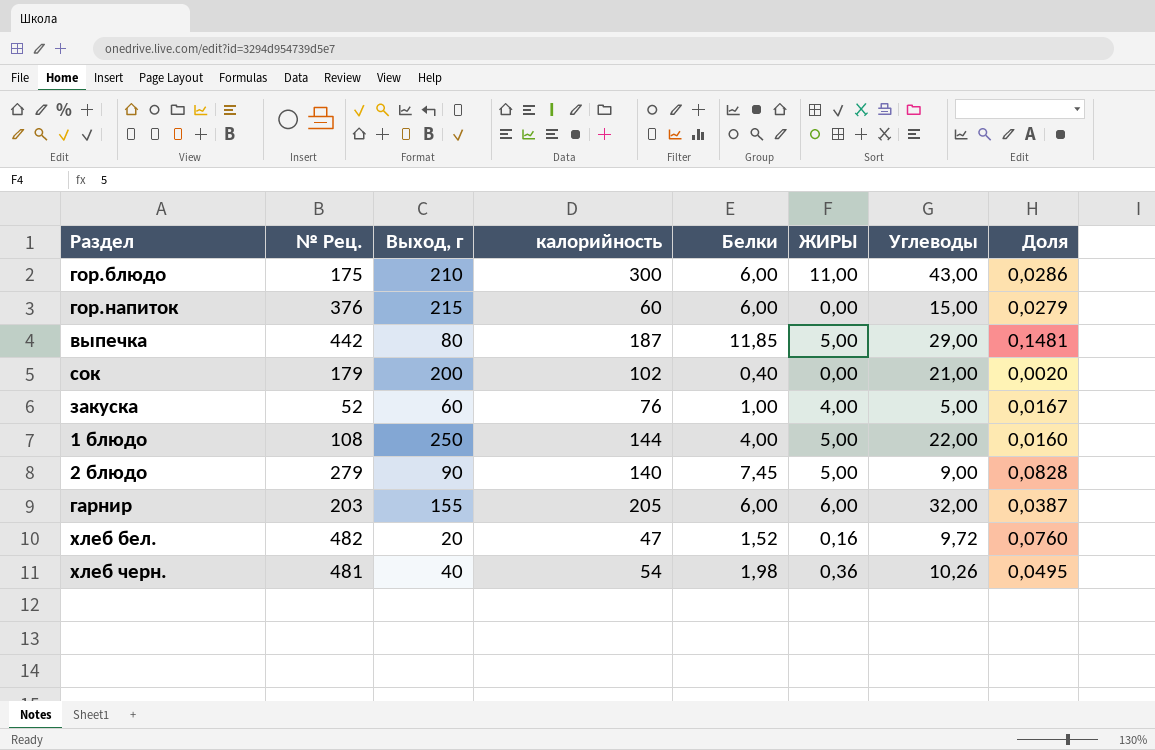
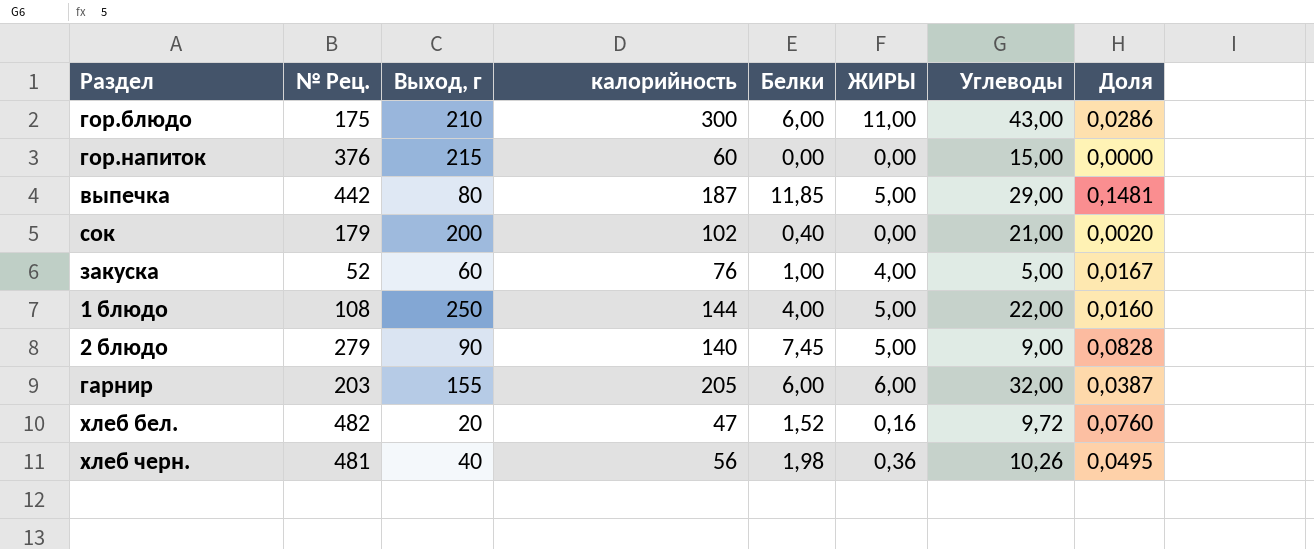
гор.напиток | Белки: 6,00 -> 0,00
гор.напиток | Доля: 0,0279 -> 0,0000
хлеб черн. | калорийность: 54 -> 56

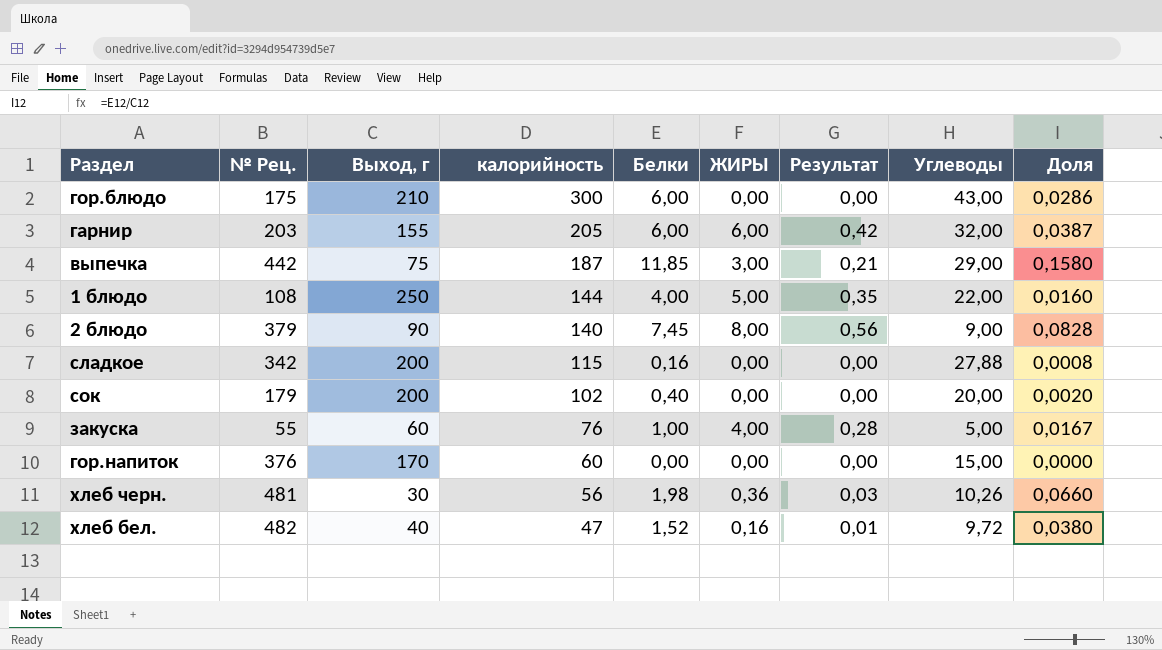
row order: none -> калорийность descending
column Результат | formula: none -> [ЖИРЫ] * 0,07
гор.блюдо | ЖИРЫ: 11,00 -> 0,00
выпечка | Выход, г: 80 -> 75
выпечка | ЖИРЫ: 5,00 -> 3,00
выпечка | Доля: 0,1481 -> 0,1580
2 блюдо | № Рец.: 279 -> 379
2 блюдо | ЖИРЫ: 5,00 -> 8,00
row сладкое: none -> 342 | 200 | 115 | 0,16 | 0,00 | 0,00 | 27,88 | 0,0008
сок | Углеводы: 21,00 -> 20,00
закуска | № Рец.: 52 -> 55
гор.напиток | Выход, г: 215 -> 170
хлеб черн. | Выход, г: 40 -> 30
хлеб черн. | Доля: 0,0495 -> 0,0660
хлеб бел. | Выход, г: 20 -> 40
хлеб бел. | Доля: 0,0760 -> 0,0380

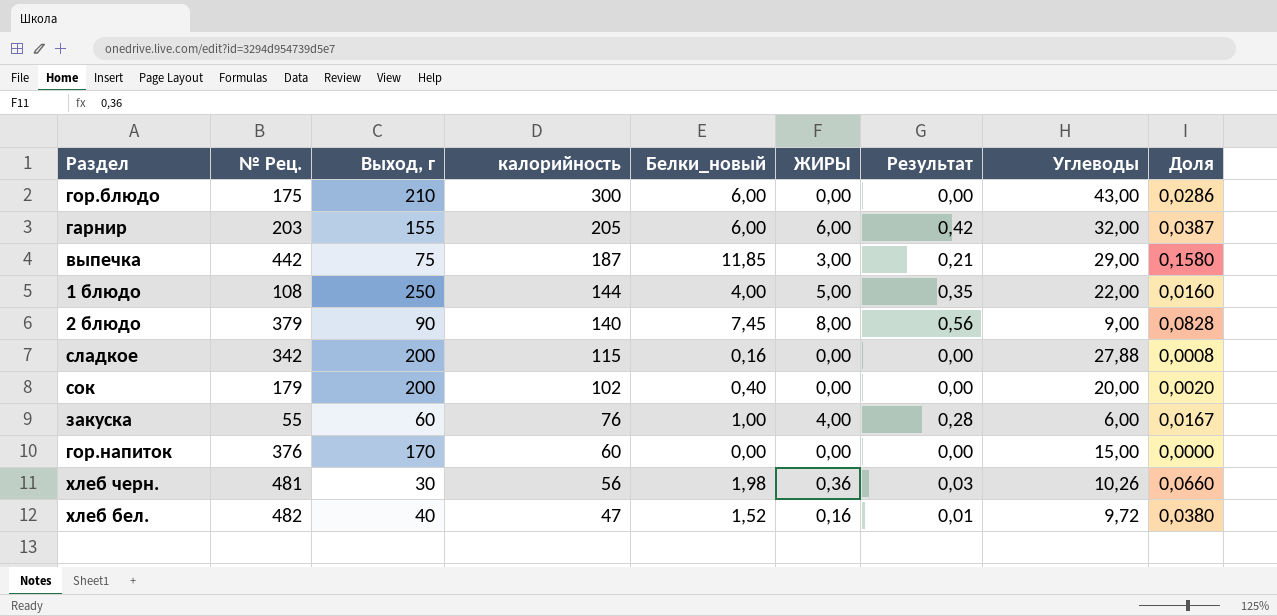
column name: Белки -> Белки_новый
закуска | Углеводы: 5,00 -> 6,00

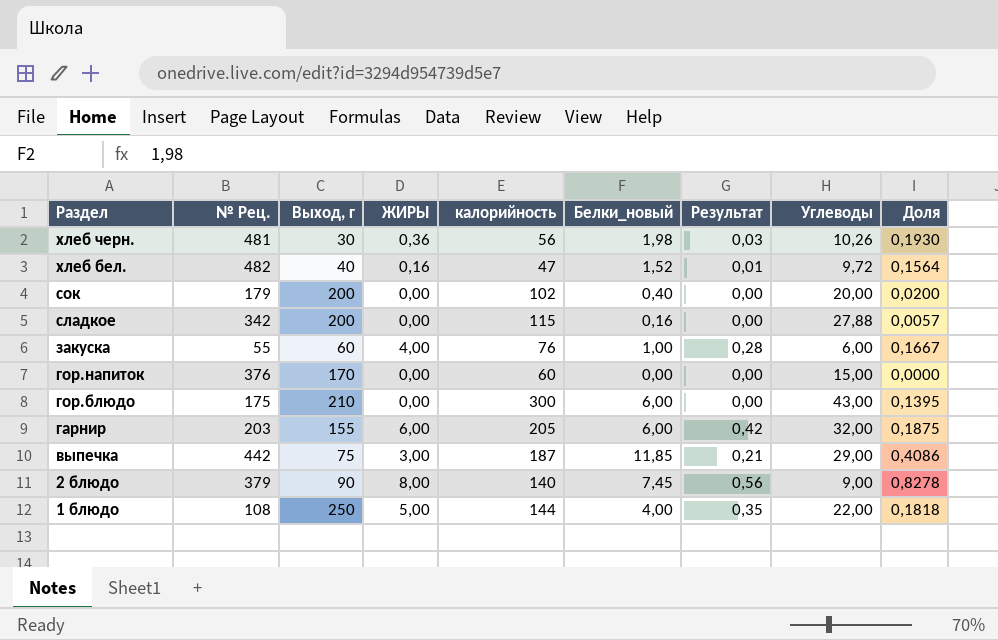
row order: калорийность descending -> Раздел descending
column ЖИРЫ | position: 6 -> 4
column Доля | formula: [Белки_новый] / [Выход, г] -> [Белки_новый] / [Углеводы]

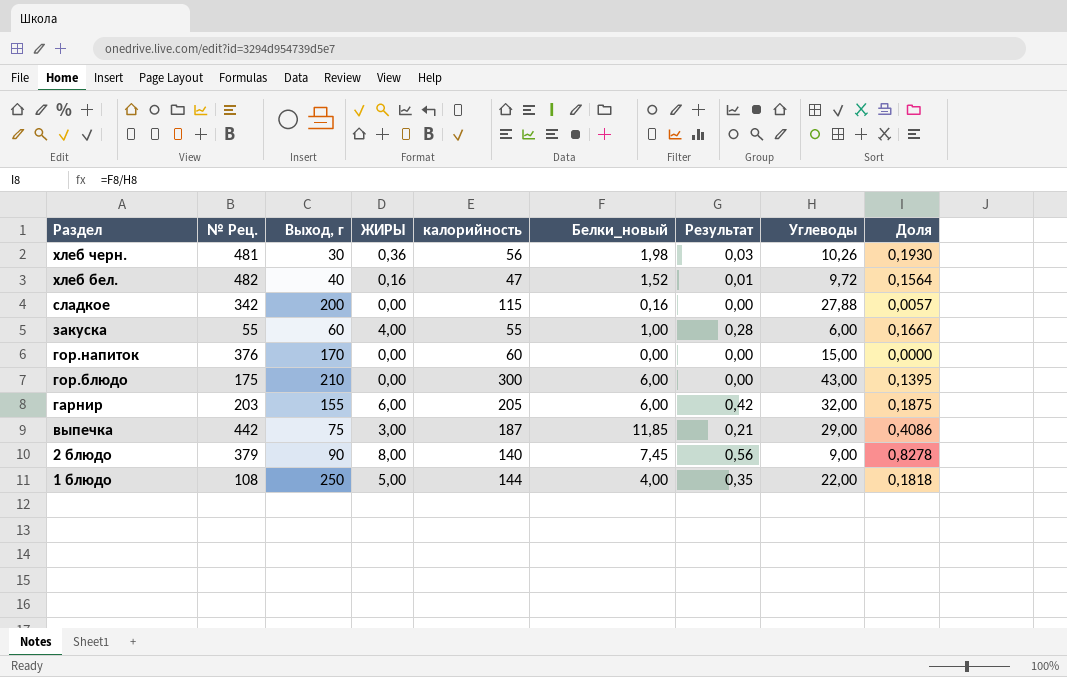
row сок: 179 | 200 | 0,00 | 102 | 0,40 | 0,00 | 20,00 | 0,0200 -> none
закуска | калорийность: 76 -> 55

